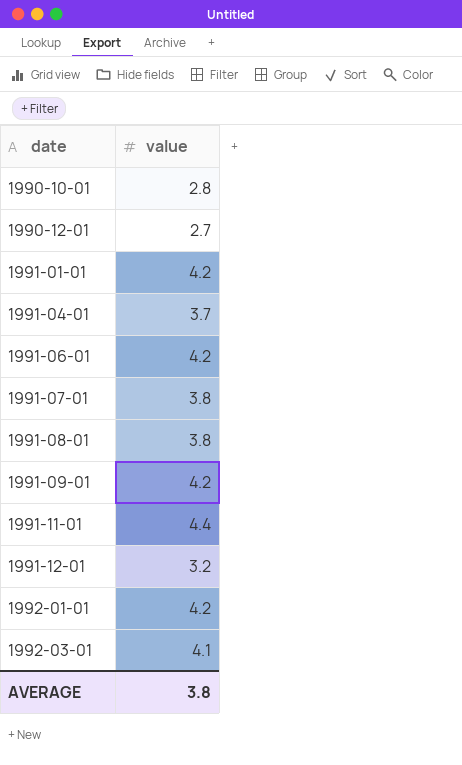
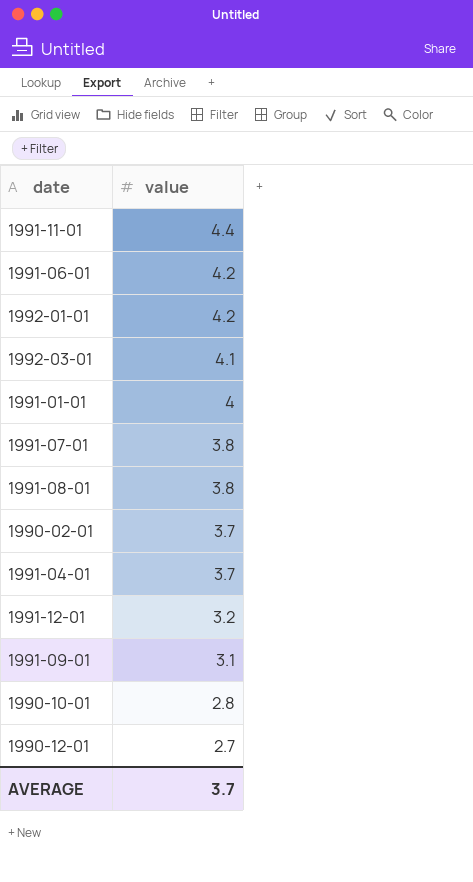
row order: date ascending -> value descending
1991-01-01 | value: 4.2 -> 4
row 1990-02-01: none -> 3.7
1991-09-01 | value: 4.2 -> 3.1
AVERAGE | value: 3.8 -> 3.7

